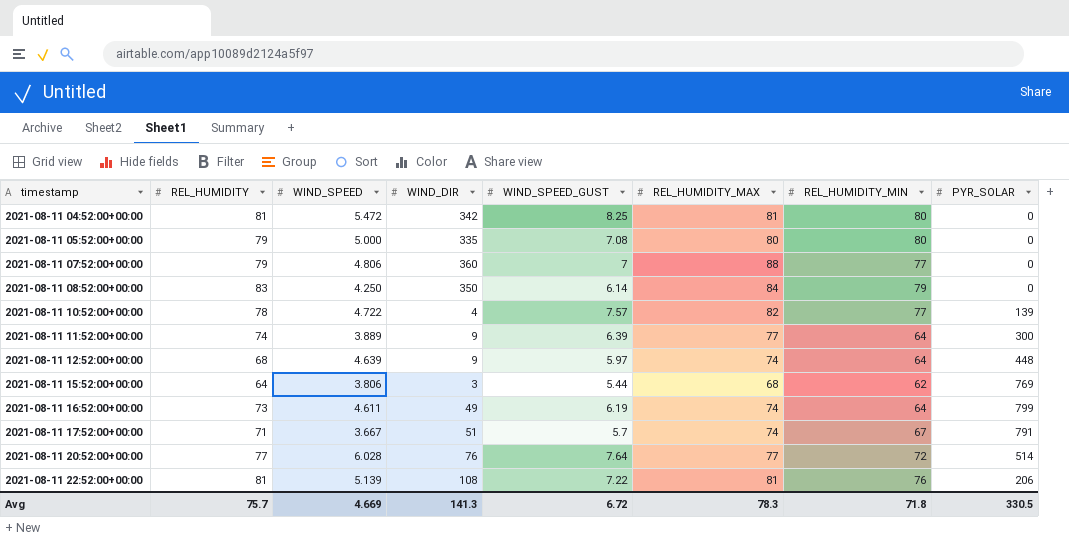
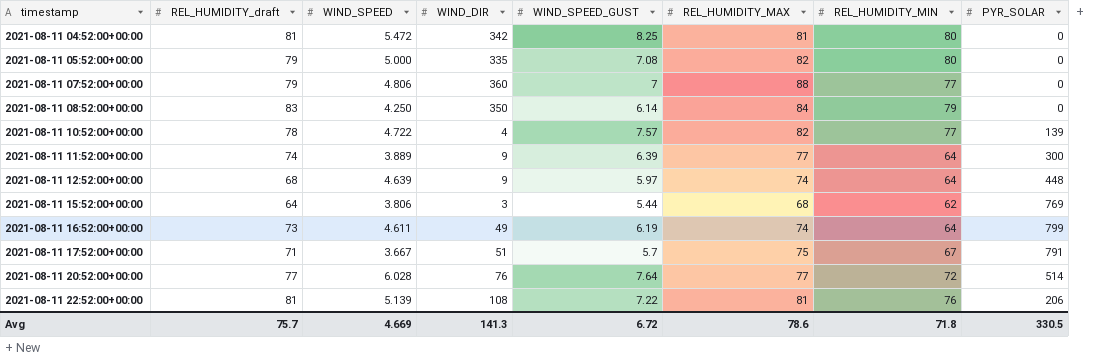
column name: REL_HUMIDITY -> REL_HUMIDITY_draft
2021-08-11 05:52:00+00:00 | REL_HUMIDITY_MAX: 80 -> 82
2021-08-11 17:52:00+00:00 | REL_HUMIDITY_MAX: 74 -> 75
Avg | REL_HUMIDITY_MAX: 78.3 -> 78.6

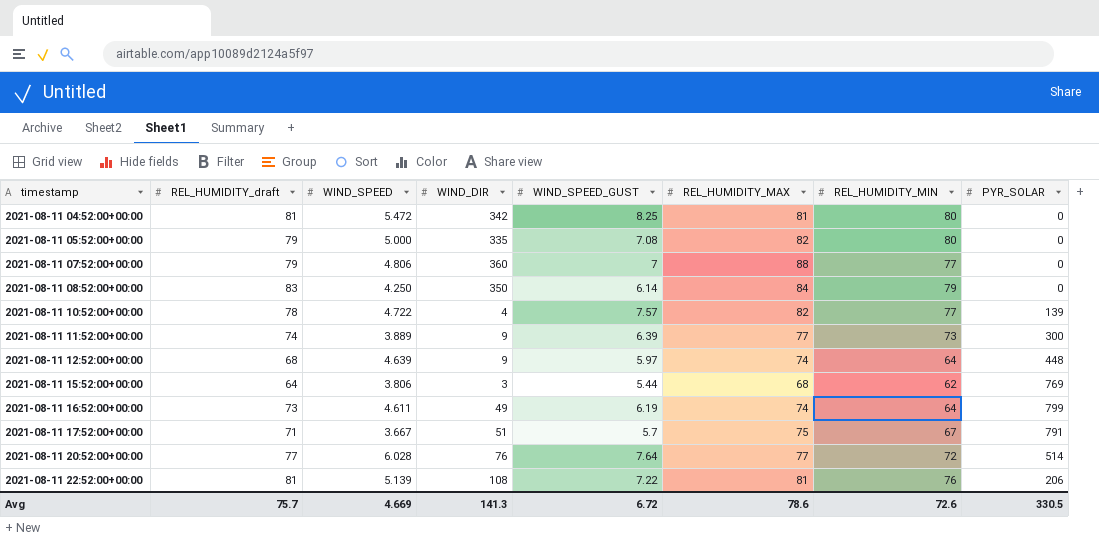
2021-08-11 11:52:00+00:00 | REL_HUMIDITY_MIN: 64 -> 73
Avg | REL_HUMIDITY_MIN: 71.8 -> 72.6

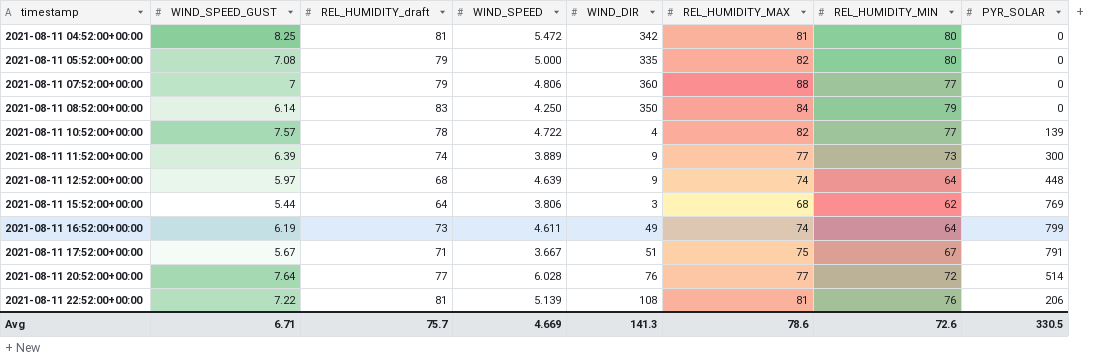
column WIND_SPEED_GUST | position: 5 -> 2
2021-08-11 17:52:00+00:00 | WIND_SPEED_GUST: 5.7 -> 5.67
Avg | WIND_SPEED_GUST: 6.72 -> 6.71

